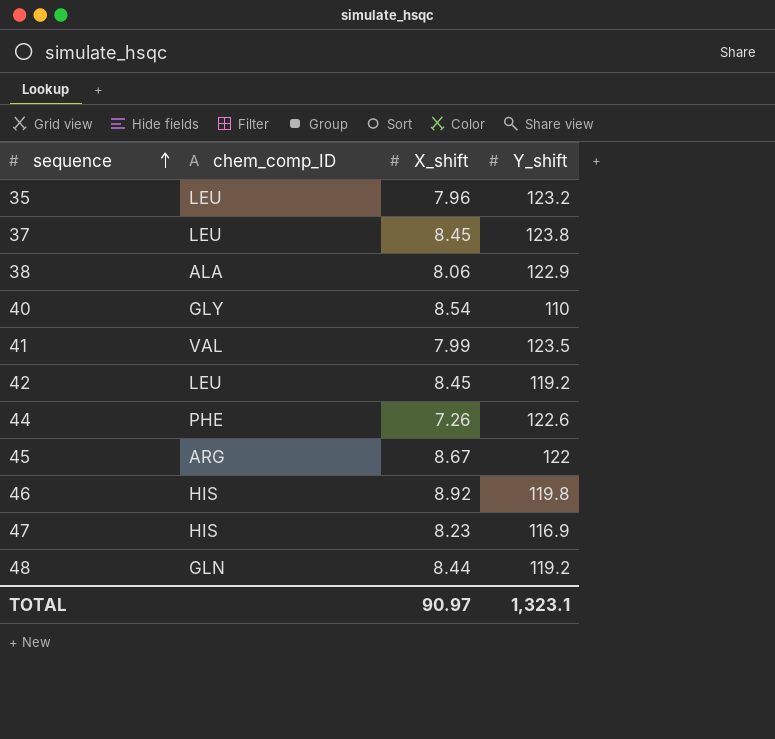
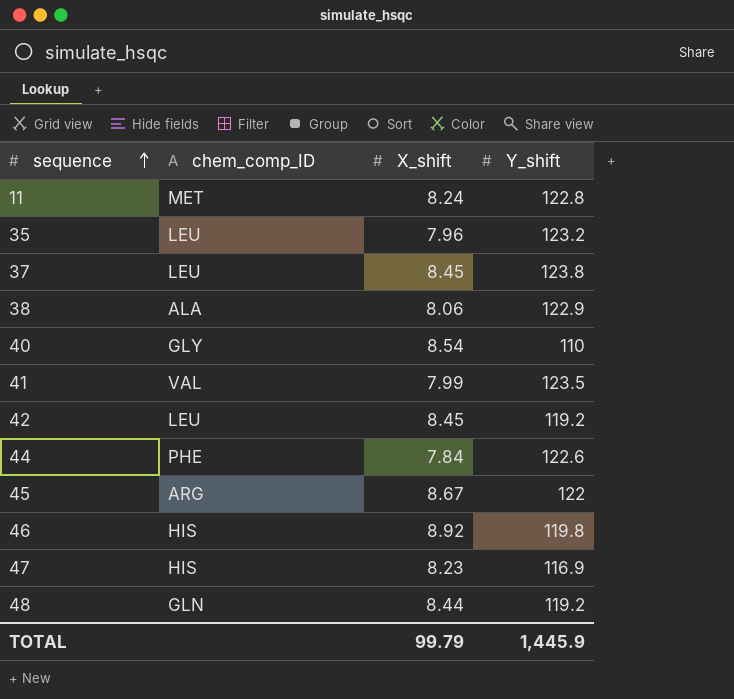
row 11: none -> MET | 8.24 | 122.8
44 | X_shift: 7.26 -> 7.84
TOTAL | X_shift: 90.97 -> 99.79
TOTAL | Y_shift: 1,323.1 -> 1,445.9

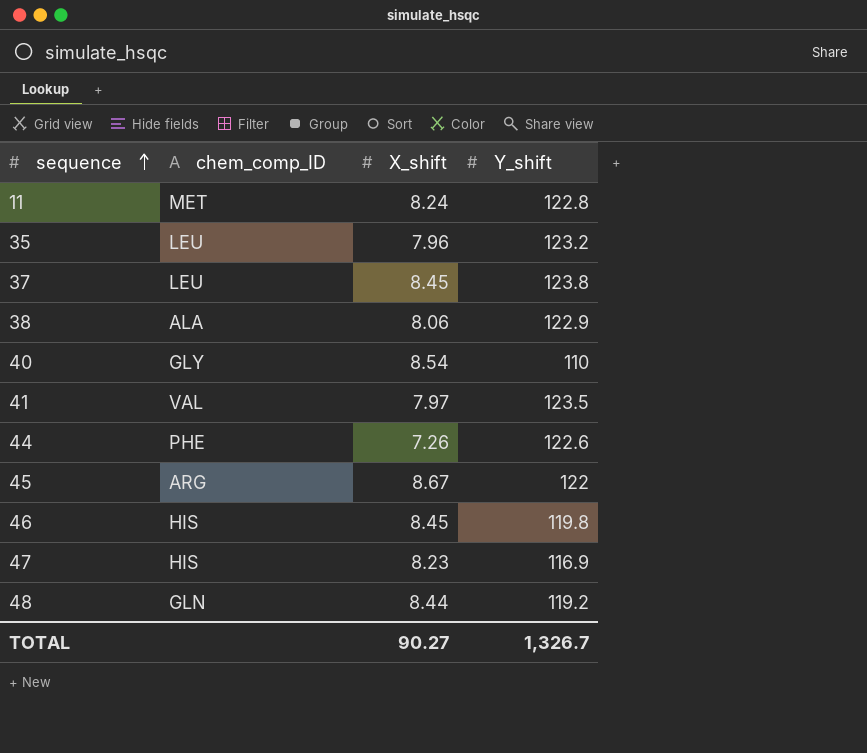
row 42: LEU | 8.45 | 119.2 -> none
41 | X_shift: 7.99 -> 7.97
44 | X_shift: 7.84 -> 7.26
46 | X_shift: 8.92 -> 8.45
TOTAL | X_shift: 99.79 -> 90.27
TOTAL | Y_shift: 1,445.9 -> 1,326.7

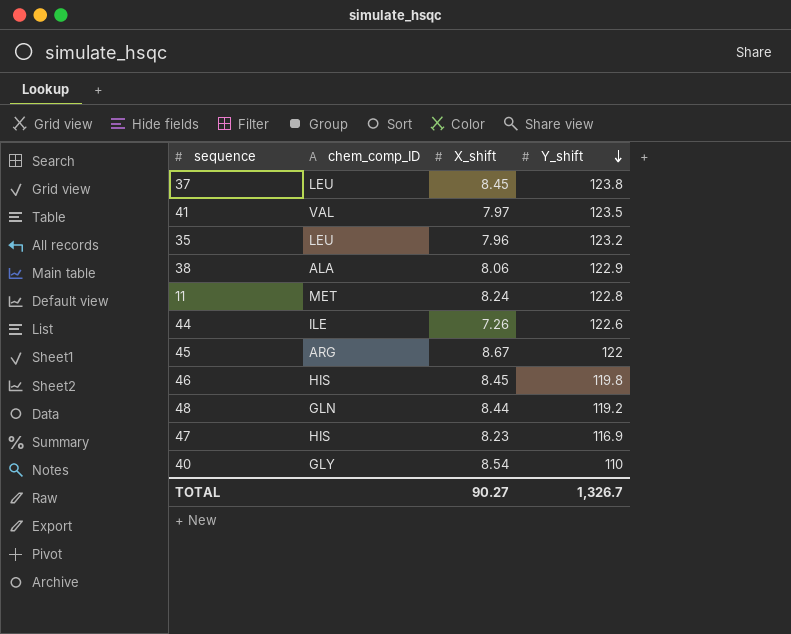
row order: sequence ascending -> Y_shift descending
44 | chem_comp_ID: PHE -> ILE

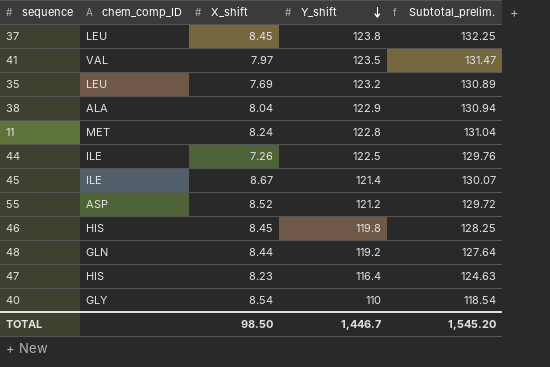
column Subtotal_prelim. | formula: none -> [X_shift] + [Y_shift]
35 | X_shift: 7.96 -> 7.69
38 | X_shift: 8.06 -> 8.04
44 | Y_shift: 122.6 -> 122.5
45 | chem_comp_ID: ARG -> ILE
45 | Y_shift: 122 -> 121.4
row 55: none -> ASP | 8.52 | 121.2 | 129.72
47 | Y_shift: 116.9 -> 116.4
TOTAL | X_shift: 90.27 -> 98.50
TOTAL | Y_shift: 1,326.7 -> 1,446.7

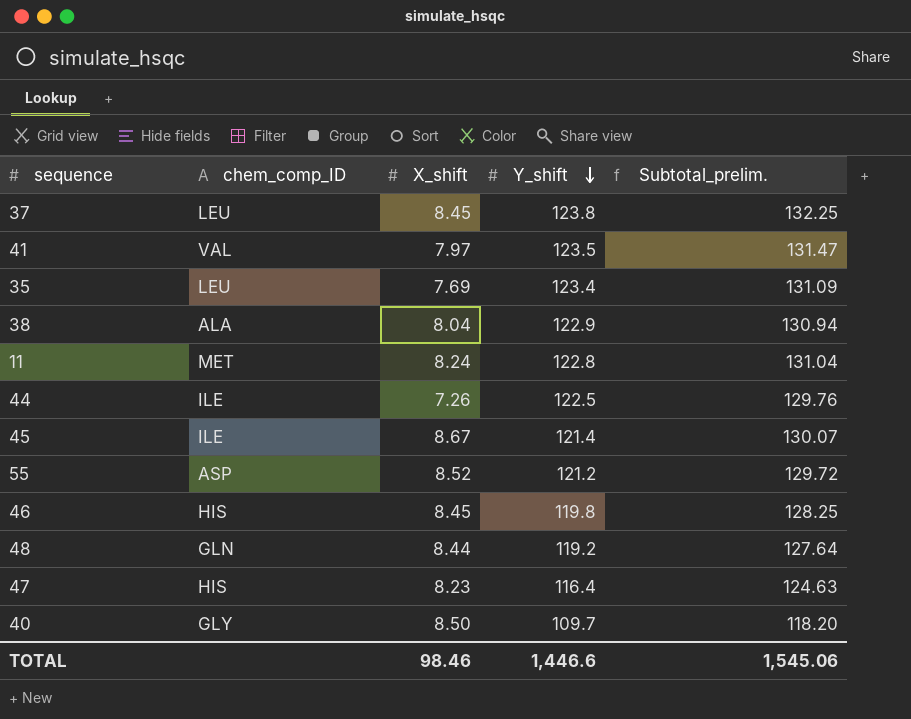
35 | Y_shift: 123.2 -> 123.4
35 | Subtotal_prelim.: 130.89 -> 131.09
40 | X_shift: 8.54 -> 8.50
40 | Y_shift: 110 -> 109.7
40 | Subtotal_prelim.: 118.54 -> 118.20
TOTAL | X_shift: 98.50 -> 98.46
TOTAL | Y_shift: 1,446.7 -> 1,446.6
TOTAL | Subtotal_prelim.: 1,545.20 -> 1,545.06

